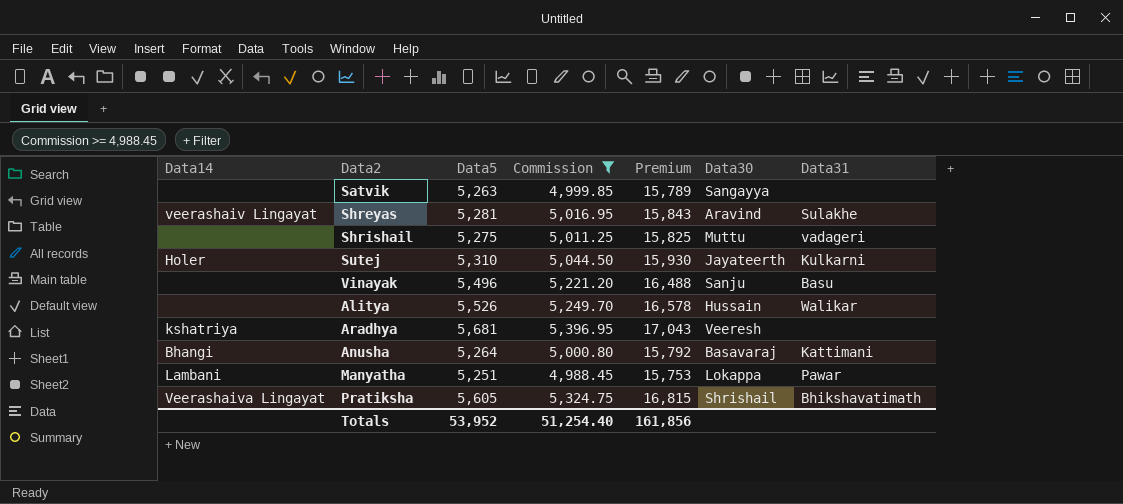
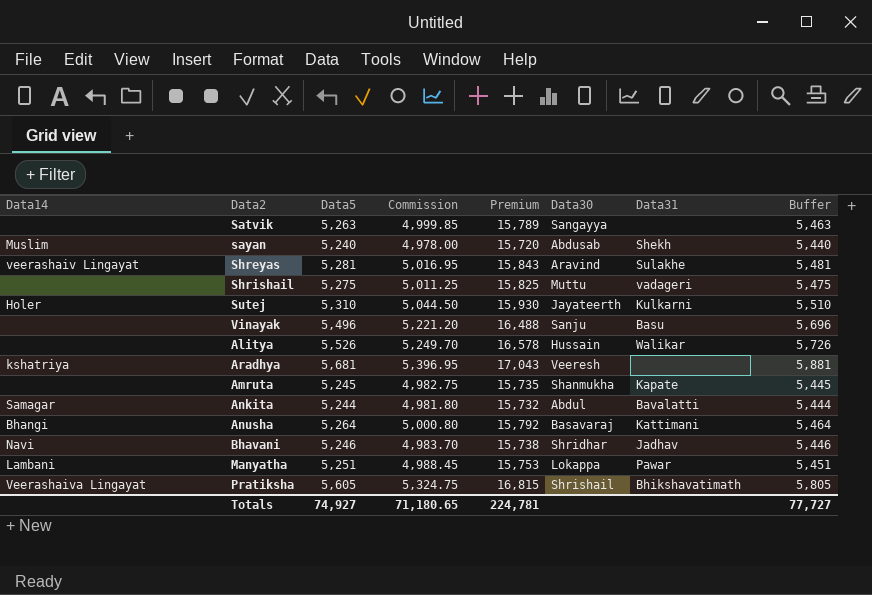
filter: Commission >= 4,988.45 -> none
column Buffer | formula: none -> [Data5] + 200
Totals | Data5: 53,952 -> 74,927
Totals | Commission: 51,254.40 -> 71,180.65
Totals | Premium: 161,856 -> 224,781

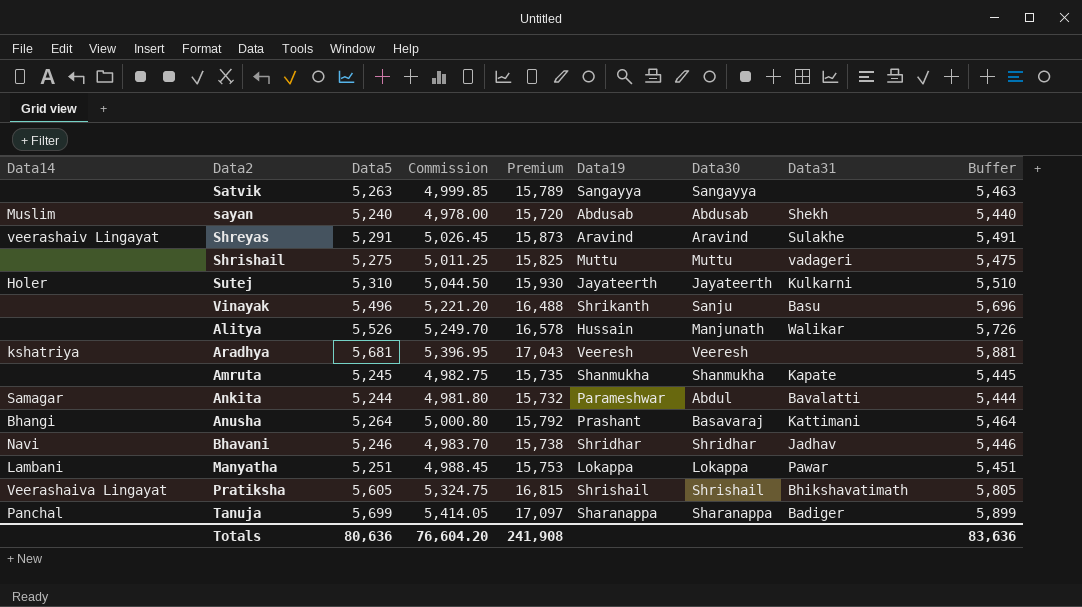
column Data19 | position: none -> 6
Shreyas | Data5: 5,281 -> 5,291
Shreyas | Commission: 5,016.95 -> 5,026.45
Shreyas | Premium: 15,843 -> 15,873
Shreyas | Buffer: 5,481 -> 5,491
Alitya | Data30: Hussain -> Manjunath
row Tanuja: none -> Panchal | 5,699 | 5,414.05 | 17,097 | Sharanappa | Sharanappa | Badiger | 5,899
Totals | Data5: 74,927 -> 80,636
Totals | Commission: 71,180.65 -> 76,604.20
Totals | Premium: 224,781 -> 241,908
Totals | Buffer: 77,727 -> 83,636

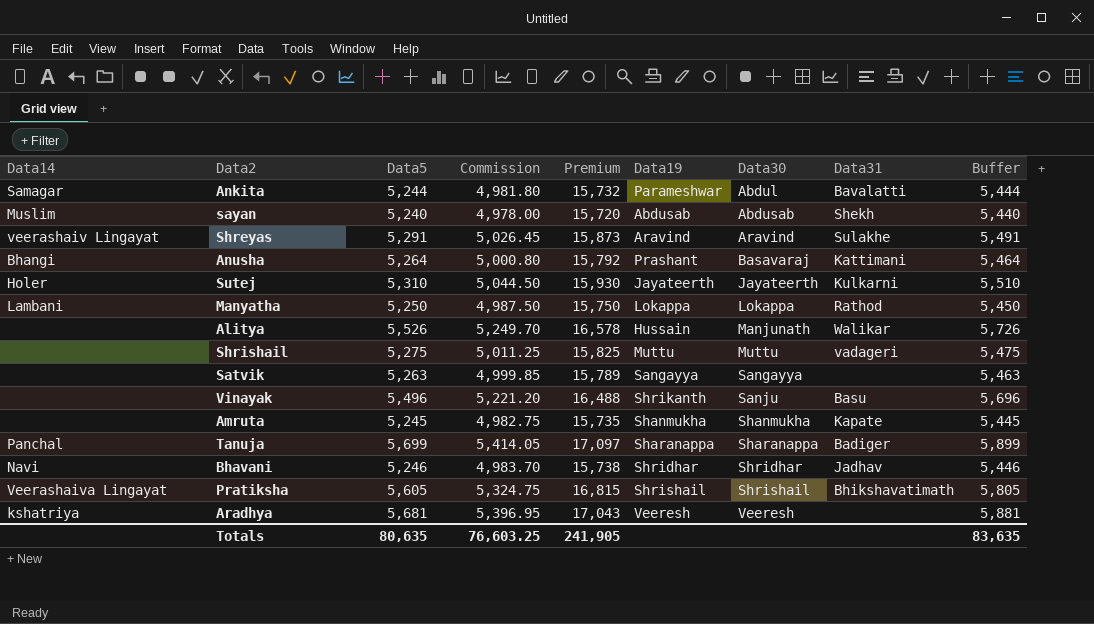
row order: none -> Data30 ascending
Manyatha | Data5: 5,251 -> 5,250
Manyatha | Commission: 4,988.45 -> 4,987.50
Manyatha | Premium: 15,753 -> 15,750
Manyatha | Data31: Pawar -> Rathod
Manyatha | Buffer: 5,451 -> 5,450
Totals | Data5: 80,636 -> 80,635
Totals | Commission: 76,604.20 -> 76,603.25
Totals | Premium: 241,908 -> 241,905
Totals | Buffer: 83,636 -> 83,635

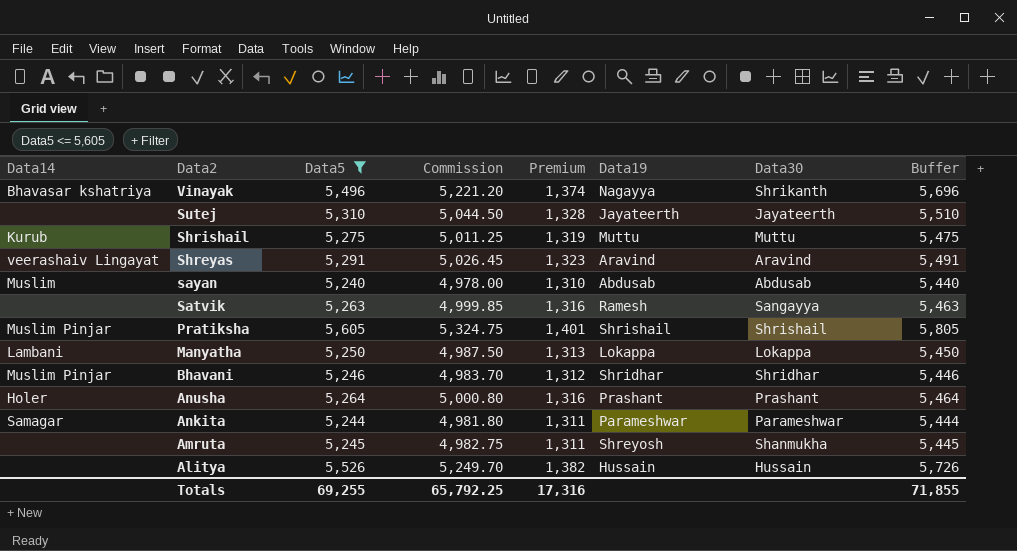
filter: none -> Data5 <= 5,605
row order: Data30 ascending -> Data2 descending
column Data31 | position: 8 -> none
column Premium | formula: [Data5] * 3 -> [Data5] * 0.25
Vinayak | Data14: none -> Bhavasar kshatriya
Vinayak | Data19: Shrikanth -> Nagayya
Vinayak | Data30: Sanju -> Shrikanth
Sutej | Data14: Holer -> none
Shrishail | Data14: none -> Kurub
Satvik | Data19: Sangayya -> Ramesh
Pratiksha | Data14: Veerashaiva Lingayat -> Muslim Pinjar
Bhavani | Data14: Navi -> Muslim Pinjar
Anusha | Data14: Bhangi -> Holer
Anusha | Data30: Basavaraj -> Prashant
Ankita | Data30: Abdul -> Parameshwar
Amruta | Data19: Shanmukha -> Shreyosh
Alitya | Data30: Manjunath -> Hussain
Totals | Data5: 80,635 -> 69,255
Totals | Commission: 76,603.25 -> 65,792.25
Totals | Premium: 241,905 -> 17,316
Totals | Buffer: 83,635 -> 71,855

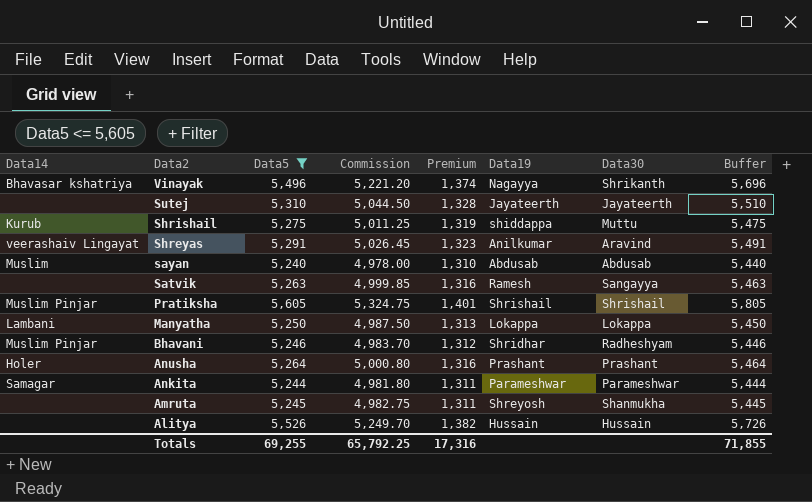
Shrishail | Data19: Muttu -> shiddappa
Shreyas | Data19: Aravind -> Anilkumar
Bhavani | Data30: Shridhar -> Radheshyam

